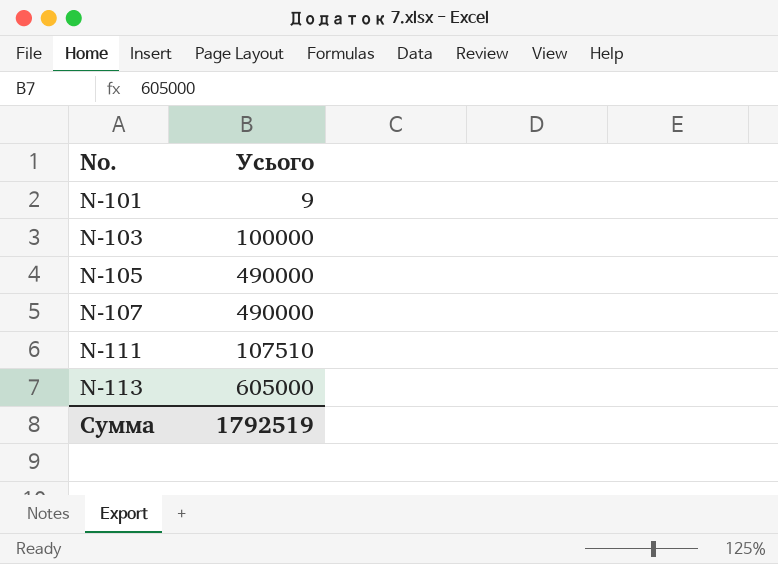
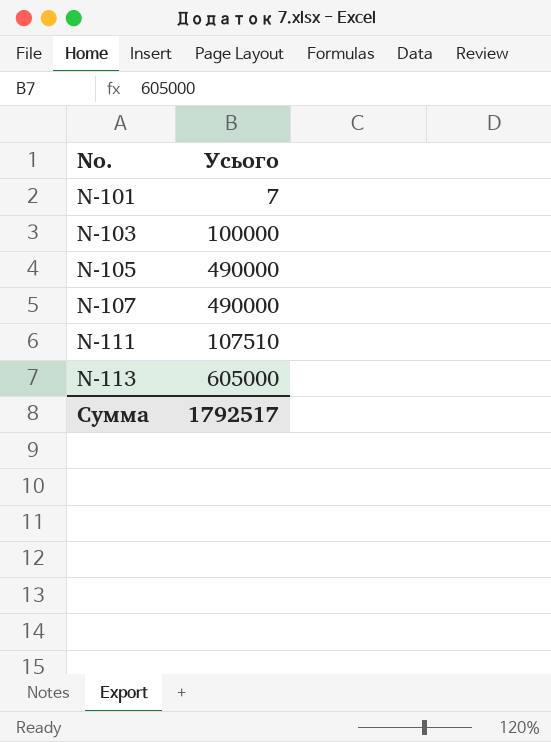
N-101 | Усього: 9 -> 7
Сумма | Усього: 1792519 -> 1792517

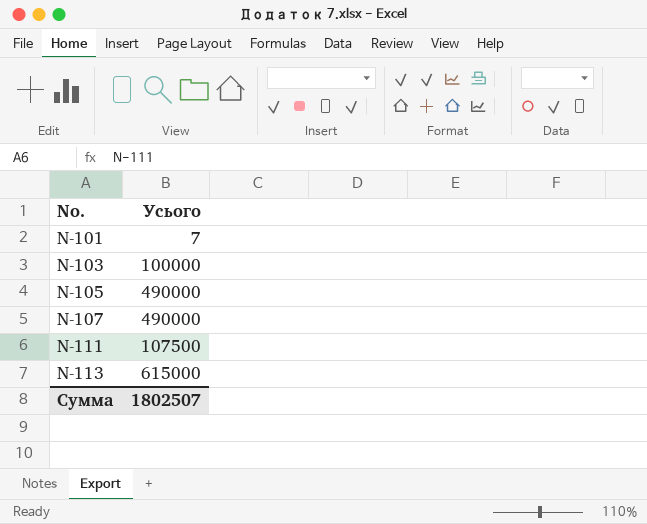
N-111 | Усього: 107510 -> 107500
N-113 | Усього: 605000 -> 615000
Сумма | Усього: 1792517 -> 1802507

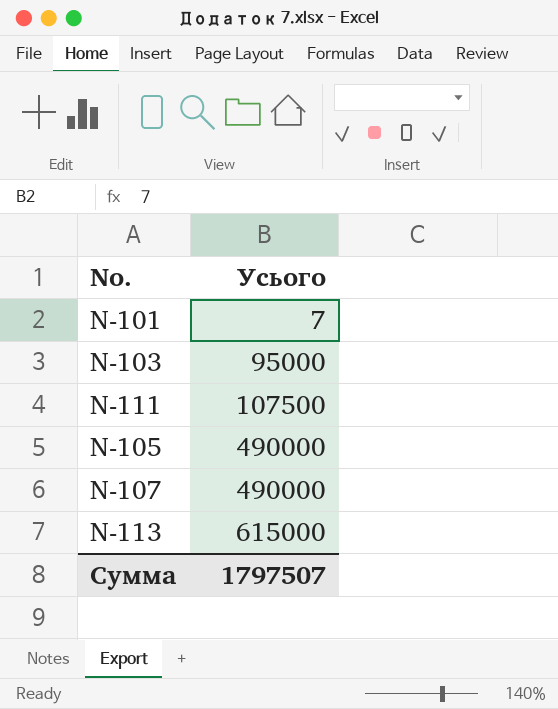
row order: No. ascending -> Усього ascending
N-103 | Усього: 100000 -> 95000
Сумма | Усього: 1802507 -> 1797507

